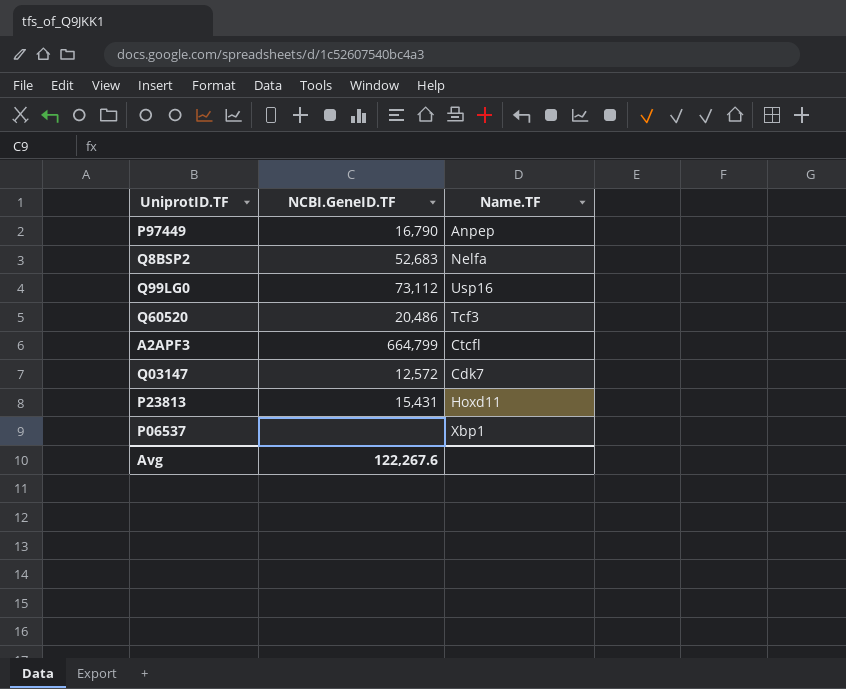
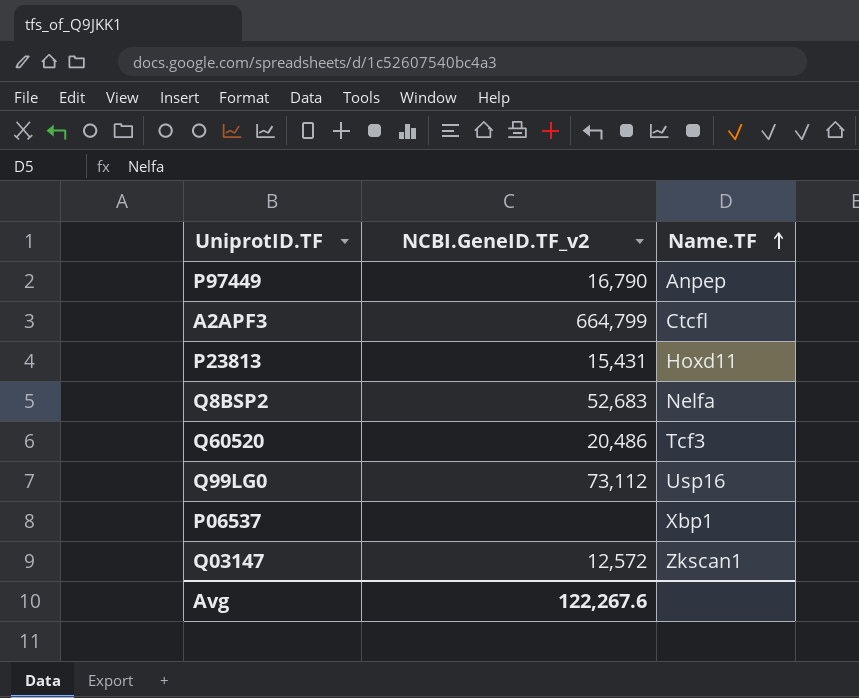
row order: none -> Name.TF ascending
column name: NCBI.GeneID.TF -> NCBI.GeneID.TF_v2
Q03147 | Name.TF: Cdk7 -> Zkscan1

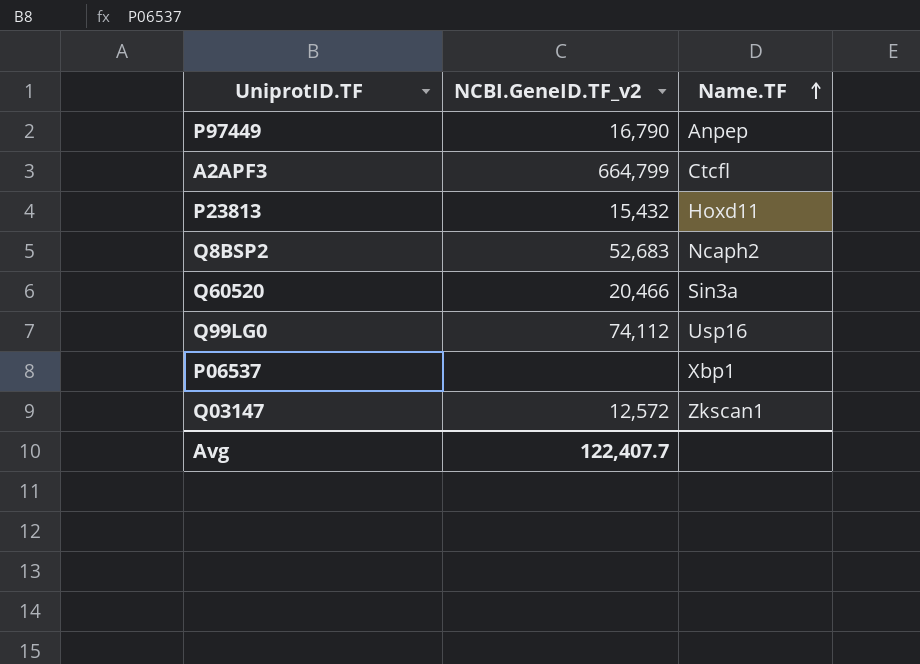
P23813 | NCBI.GeneID.TF_v2: 15,431 -> 15,432
Q8BSP2 | Name.TF: Nelfa -> Ncaph2
Q60520 | NCBI.GeneID.TF_v2: 20,486 -> 20,466
Q60520 | Name.TF: Tcf3 -> Sin3a
Q99LG0 | NCBI.GeneID.TF_v2: 73,112 -> 74,112
Avg | NCBI.GeneID.TF_v2: 122,267.6 -> 122,407.7

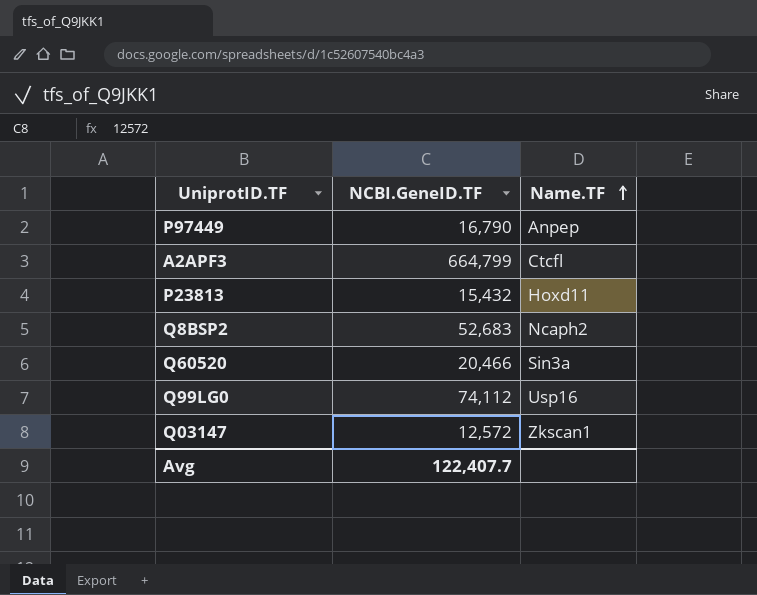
column name: NCBI.GeneID.TF_v2 -> NCBI.GeneID.TF
row P06537: none | Xbp1 -> none

